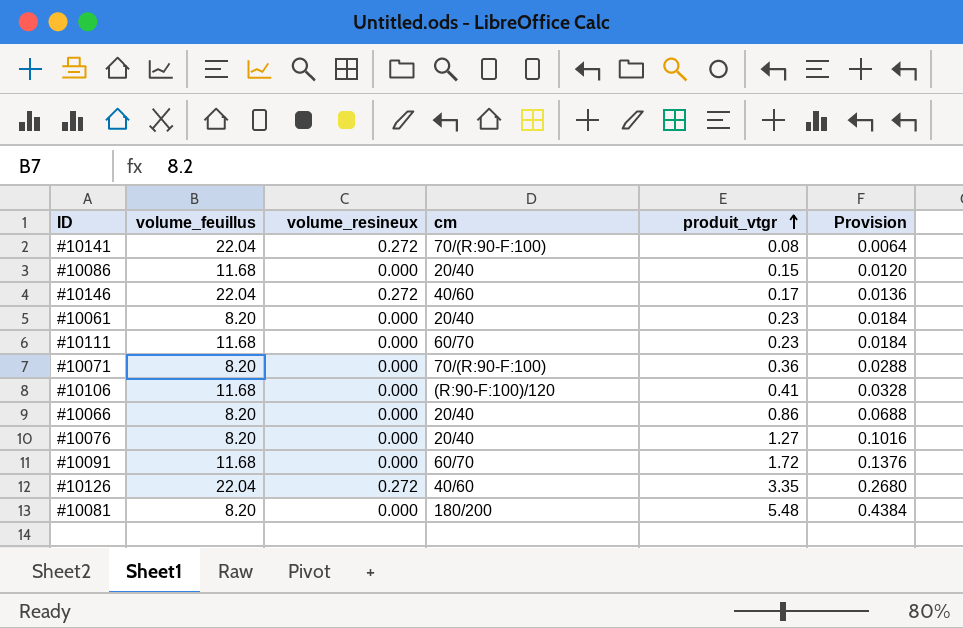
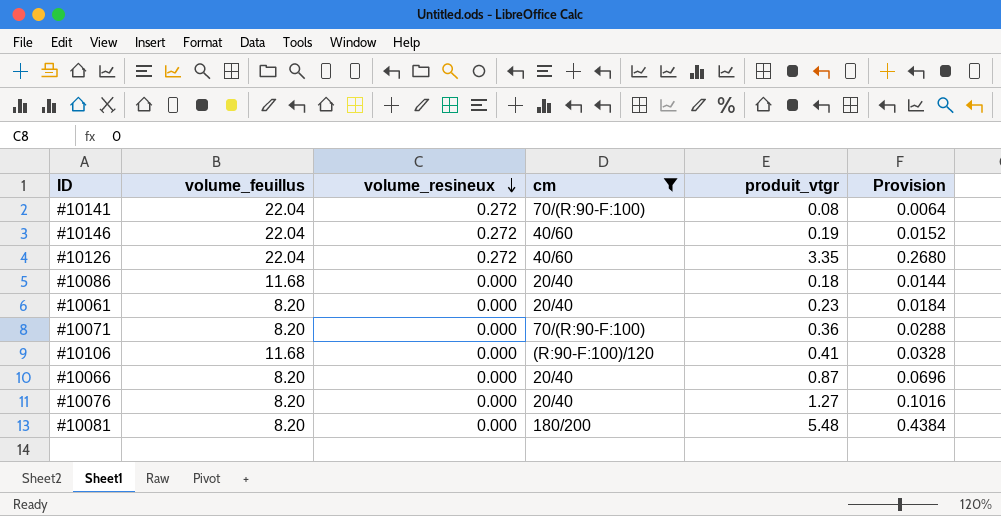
filter: none -> cm != 60/70
row order: produit_vtgr ascending -> volume_resineux descending
#10146 | produit_vtgr: 0.17 -> 0.19
#10146 | Provision: 0.0136 -> 0.0152
#10086 | produit_vtgr: 0.15 -> 0.18
#10086 | Provision: 0.0120 -> 0.0144
#10066 | produit_vtgr: 0.86 -> 0.87
#10066 | Provision: 0.0688 -> 0.0696

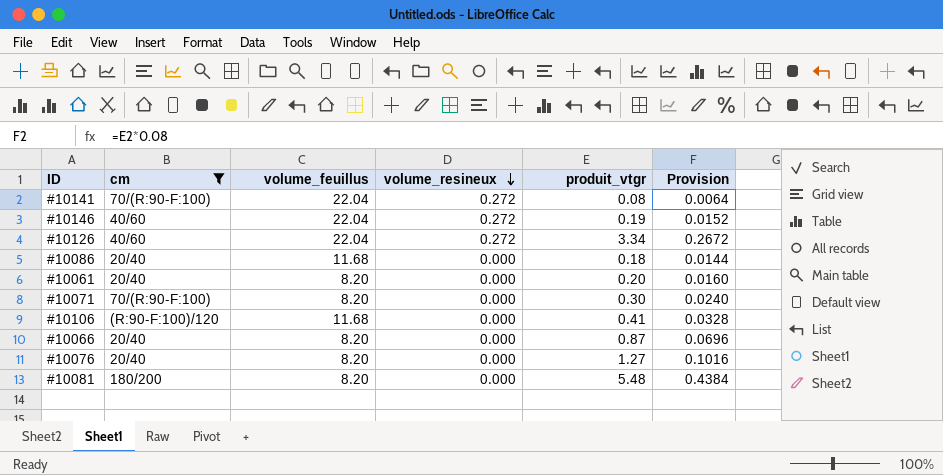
column cm | position: 4 -> 2
#10126 | produit_vtgr: 3.35 -> 3.34
#10126 | Provision: 0.2680 -> 0.2672
#10061 | produit_vtgr: 0.23 -> 0.20
#10061 | Provision: 0.0184 -> 0.0160
#10071 | produit_vtgr: 0.36 -> 0.30
#10071 | Provision: 0.0288 -> 0.0240

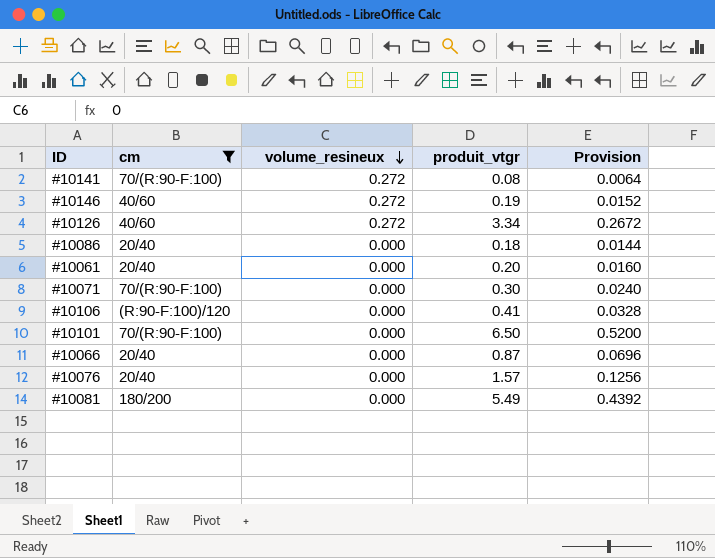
column volume_feuillus | position: 3 -> none
row #10101: none -> 70/(R:90-F:100) | 0.000 | 6.50 | 0.5200
#10076 | produit_vtgr: 1.27 -> 1.57
#10076 | Provision: 0.1016 -> 0.1256
#10081 | produit_vtgr: 5.48 -> 5.49
#10081 | Provision: 0.4384 -> 0.4392

